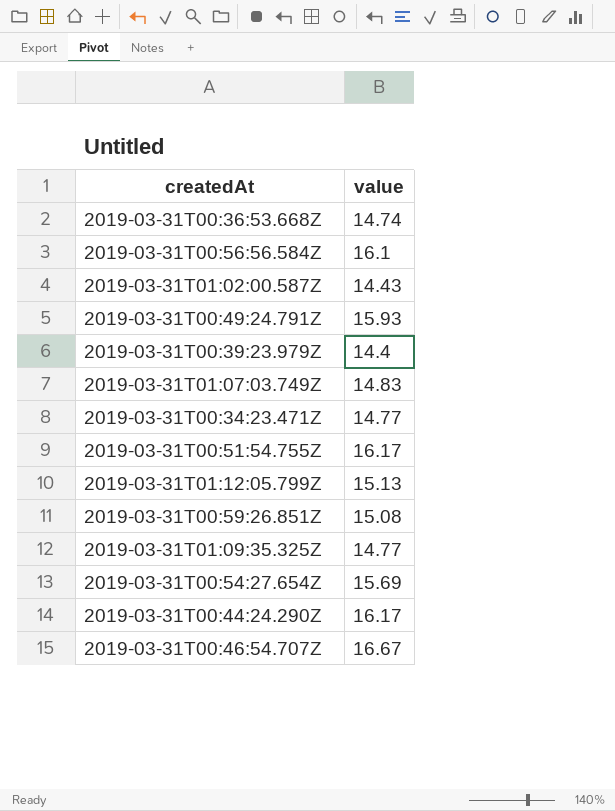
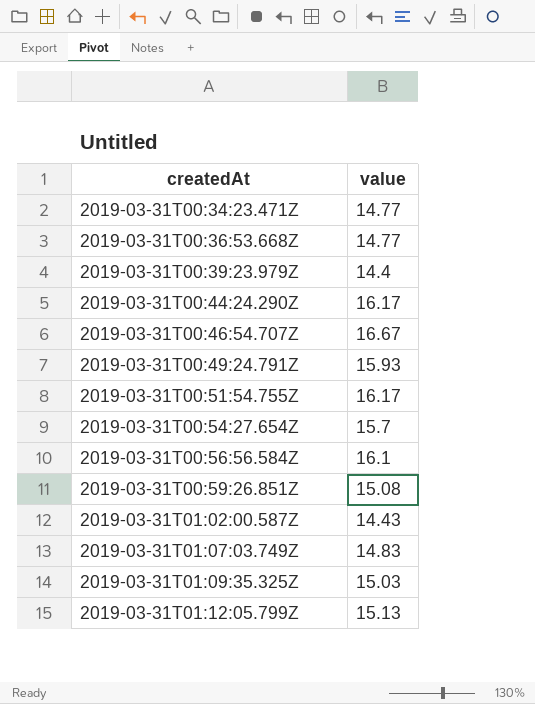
row order: none -> createdAt ascending
2019-03-31T00:36:53.668Z | value: 14.74 -> 14.77
2019-03-31T00:54:27.654Z | value: 15.69 -> 15.7
2019-03-31T01:09:35.325Z | value: 14.77 -> 15.03

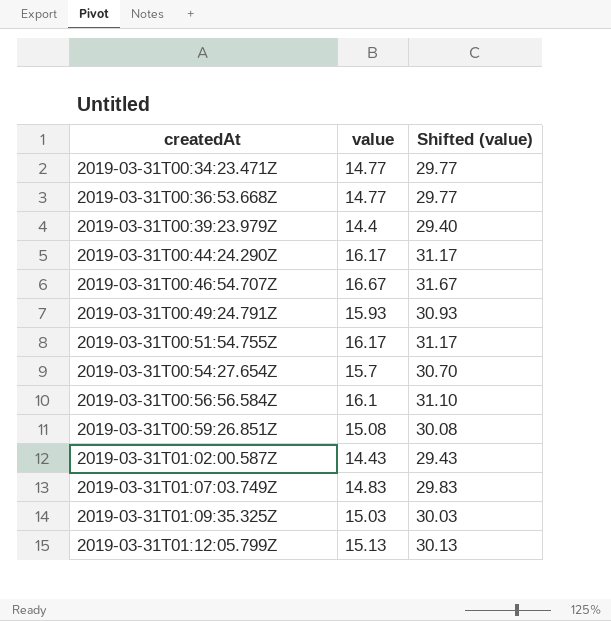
column Shifted (value) | formula: none -> [value] + 15

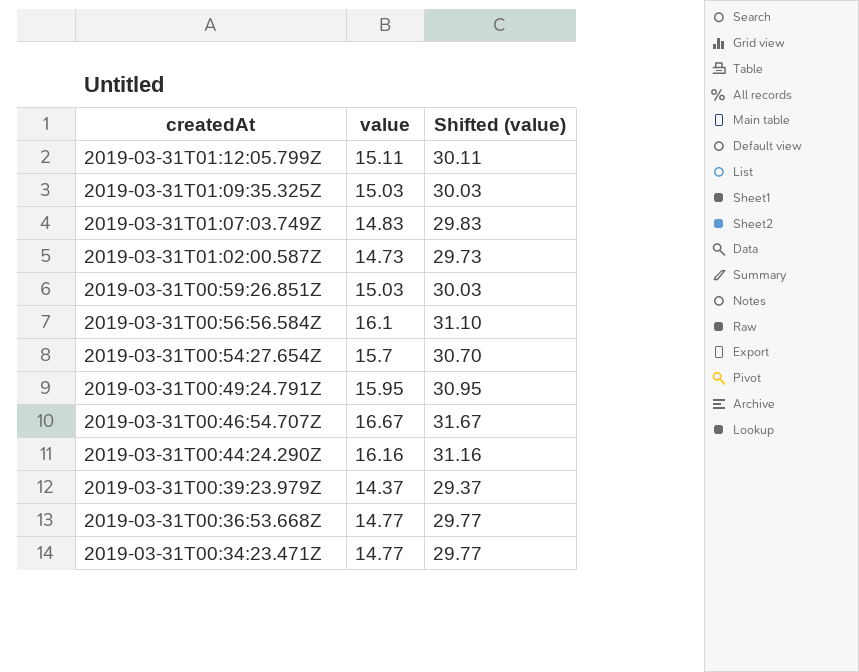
row order: createdAt ascending -> createdAt descending
row 2019-03-31T00:51:54.755Z: 16.17 | 31.17 -> none
2019-03-31T01:12:05.799Z | value: 15.13 -> 15.11
2019-03-31T01:12:05.799Z | Shifted (value): 30.13 -> 30.11
2019-03-31T01:02:00.587Z | value: 14.43 -> 14.73
2019-03-31T01:02:00.587Z | Shifted (value): 29.43 -> 29.73
2019-03-31T00:59:26.851Z | value: 15.08 -> 15.03
2019-03-31T00:59:26.851Z | Shifted (value): 30.08 -> 30.03
2019-03-31T00:49:24.791Z | value: 15.93 -> 15.95
2019-03-31T00:49:24.791Z | Shifted (value): 30.93 -> 30.95
2019-03-31T00:44:24.290Z | value: 16.17 -> 16.16
2019-03-31T00:44:24.290Z | Shifted (value): 31.17 -> 31.16
2019-03-31T00:39:23.979Z | value: 14.4 -> 14.37
2019-03-31T00:39:23.979Z | Shifted (value): 29.40 -> 29.37

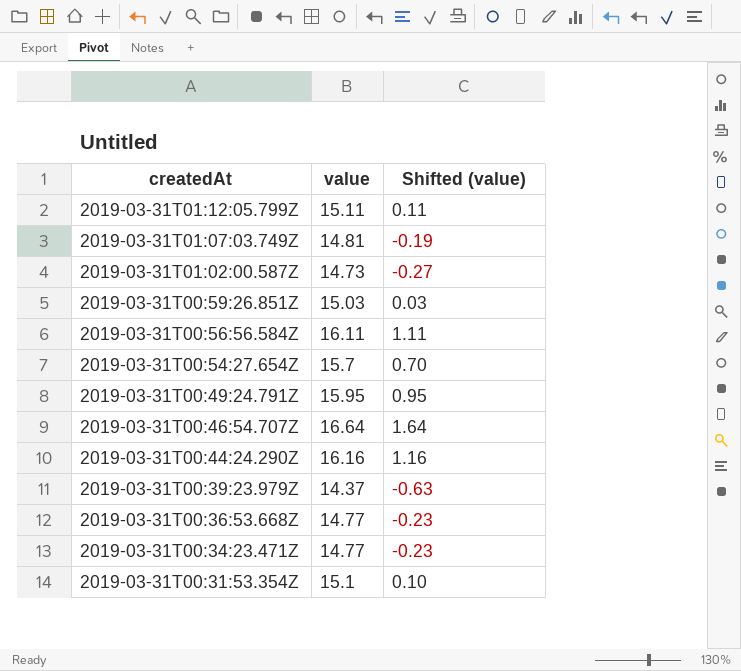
column Shifted (value) | formula: [value] + 15 -> [value] - 15
row 2019-03-31T01:09:35.325Z: 15.03 | 30.03 -> none
2019-03-31T01:07:03.749Z | value: 14.83 -> 14.81
2019-03-31T00:56:56.584Z | value: 16.1 -> 16.11
2019-03-31T00:46:54.707Z | value: 16.67 -> 16.64
row 2019-03-31T00:31:53.354Z: none -> 15.1 | 0.10

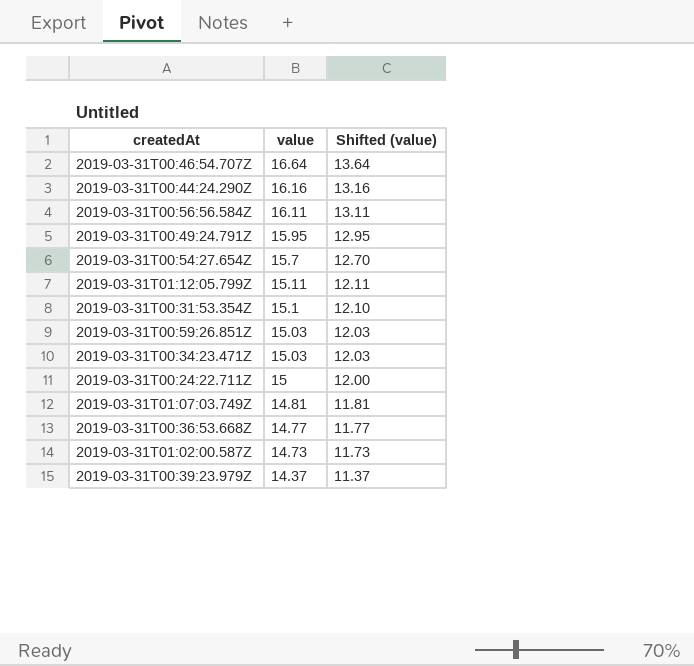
row order: createdAt descending -> value descending
column Shifted (value) | formula: [value] - 15 -> [value] - 3
2019-03-31T00:34:23.471Z | value: 14.77 -> 15.03
row 2019-03-31T00:24:22.711Z: none -> 15 | 12.00

